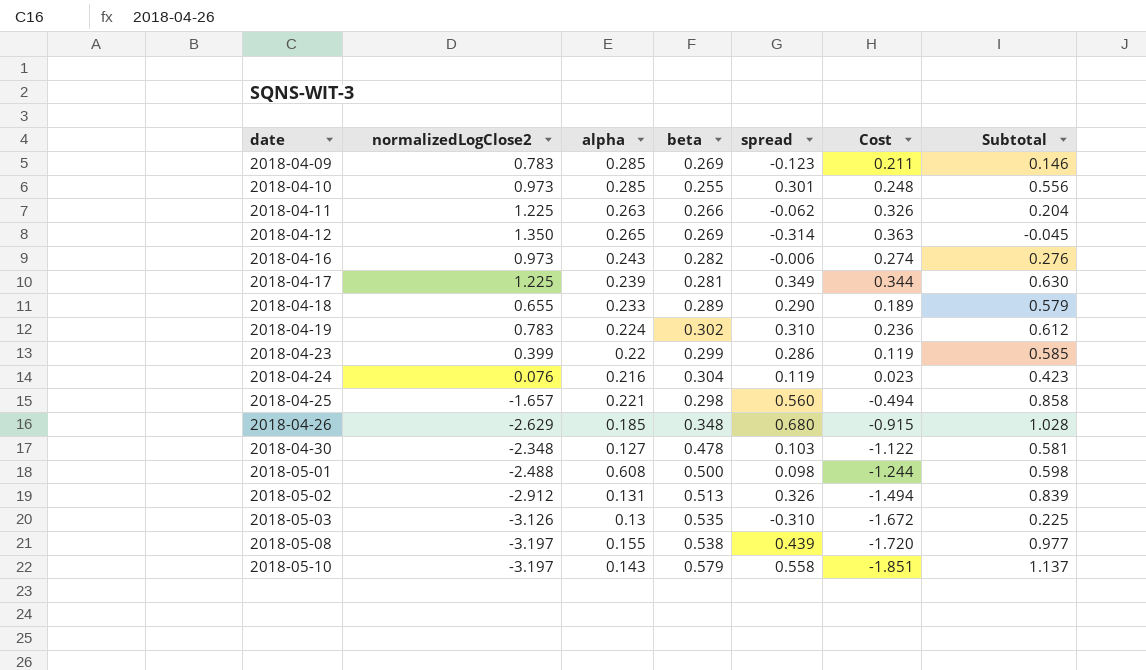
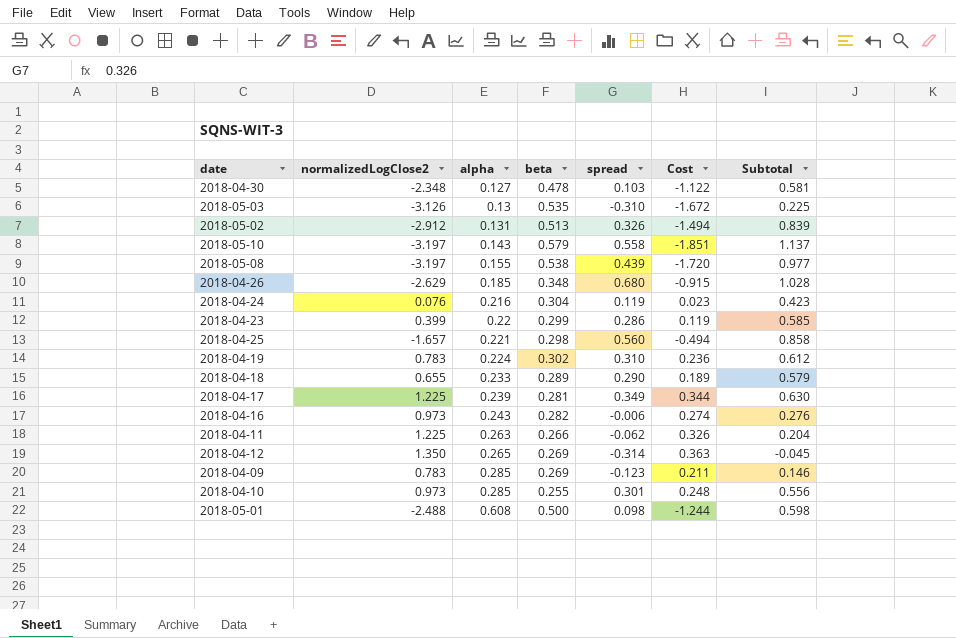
row order: date ascending -> alpha ascending

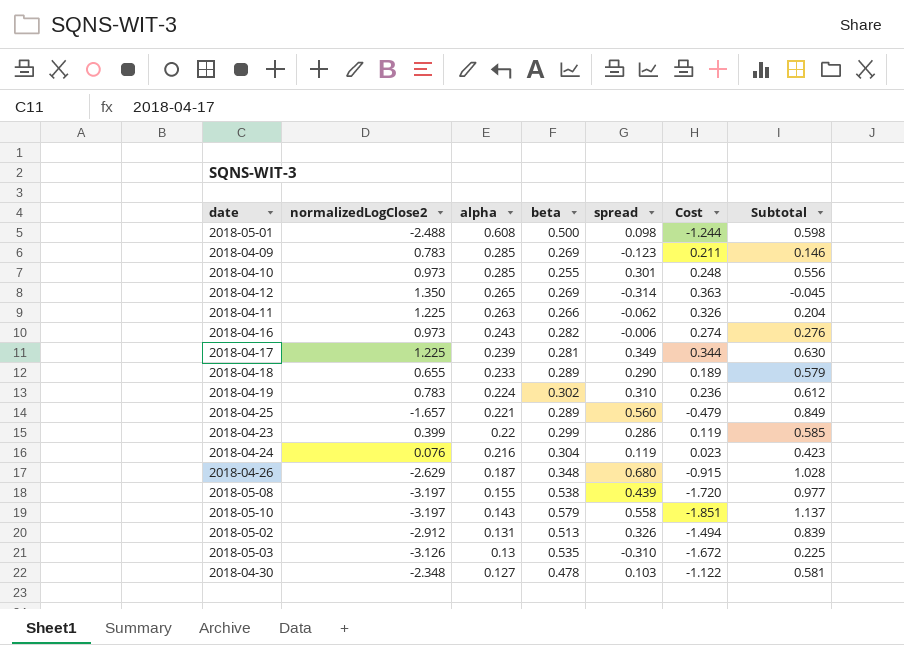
row order: alpha ascending -> alpha descending
2018-04-25 | beta: 0.298 -> 0.289
2018-04-25 | Cost: -0.494 -> -0.479
2018-04-25 | Subtotal: 0.858 -> 0.849
2018-04-26 | alpha: 0.185 -> 0.187

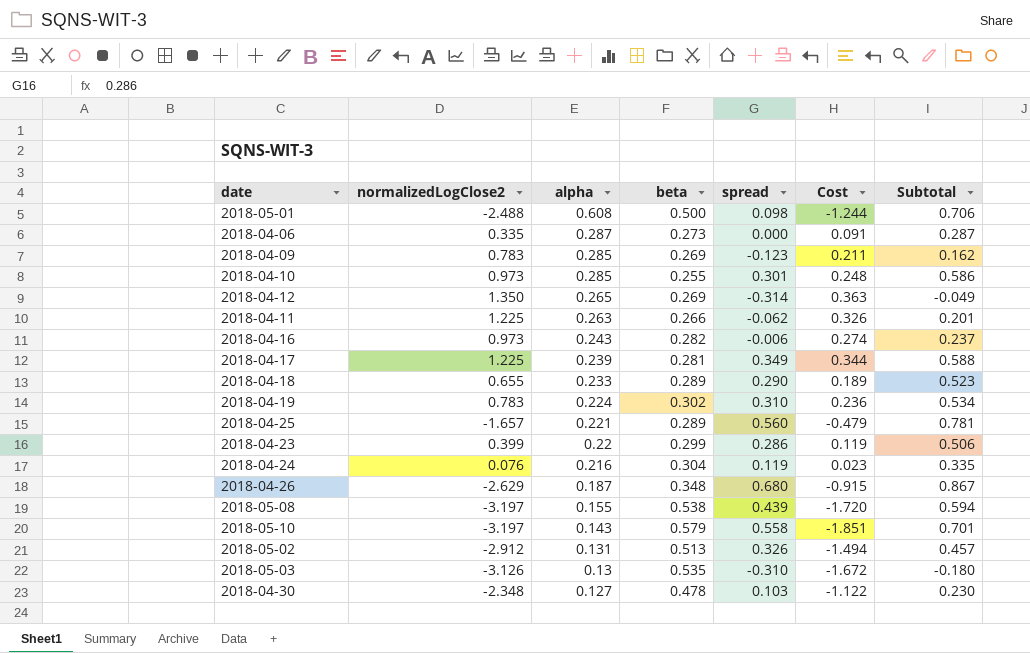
column Subtotal | formula: [beta] + [spread] -> [alpha] + [spread]
row 2018-04-06: none -> 0.335 | 0.287 | 0.273 | 0.000 | 0.091 | 0.287

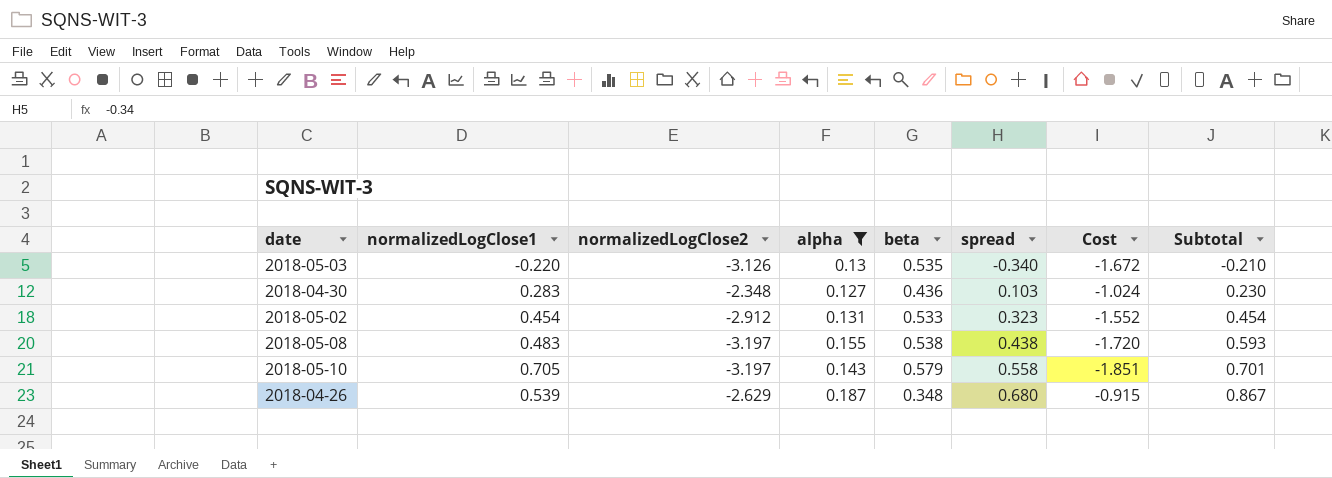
filter: none -> alpha <= 0.187
row order: alpha descending -> spread ascending
column normalizedLogClose1 | position: none -> 2
2018-05-03 | spread: -0.310 -> -0.340
2018-05-03 | Subtotal: -0.180 -> -0.210
2018-04-30 | beta: 0.478 -> 0.436
2018-04-30 | Cost: -1.122 -> -1.024
2018-05-02 | beta: 0.513 -> 0.533
2018-05-02 | spread: 0.326 -> 0.323
2018-05-02 | Cost: -1.494 -> -1.552
2018-05-02 | Subtotal: 0.457 -> 0.454
2018-05-08 | spread: 0.439 -> 0.438
2018-05-08 | Subtotal: 0.594 -> 0.593

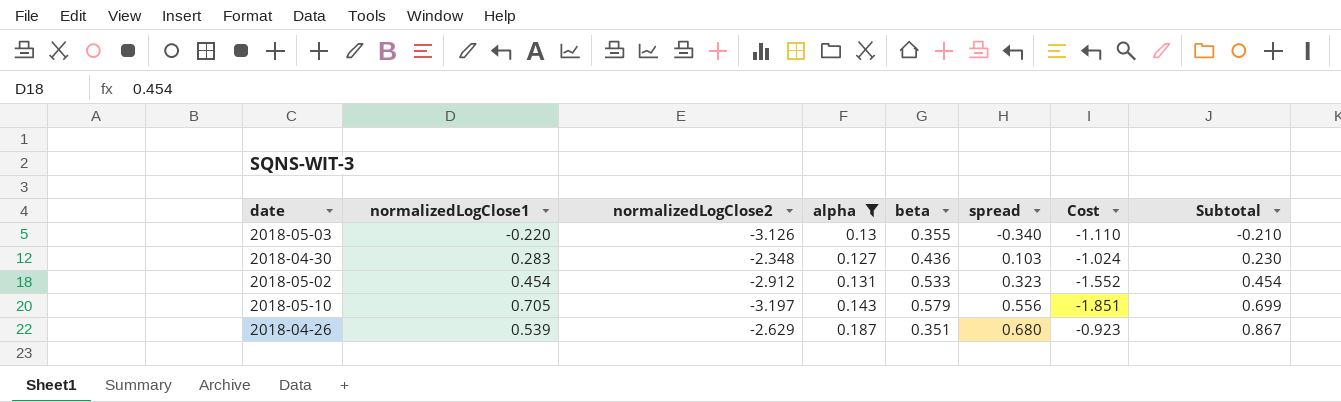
row 2018-05-08: 0.483 | -3.197 | 0.155 | 0.538 | 0.438 | -1.720 | 0.593 -> none
2018-05-03 | beta: 0.535 -> 0.355
2018-05-03 | Cost: -1.672 -> -1.110
2018-05-10 | spread: 0.558 -> 0.556
2018-05-10 | Subtotal: 0.701 -> 0.699
2018-04-26 | beta: 0.348 -> 0.351
2018-04-26 | Cost: -0.915 -> -0.923

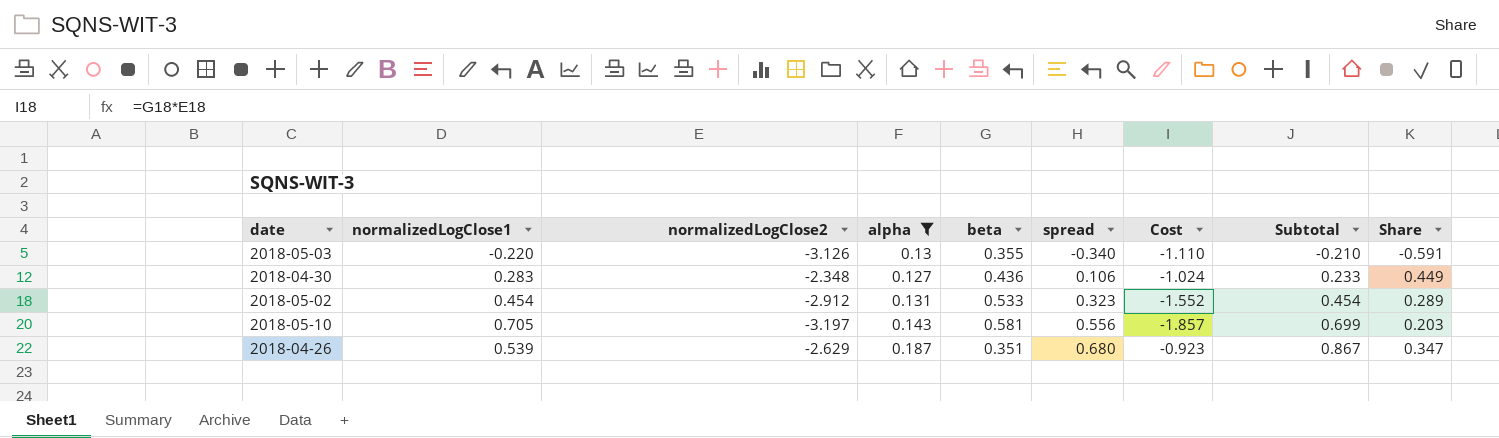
column Share | formula: none -> [alpha] / [normalizedLogClose1]
2018-04-30 | spread: 0.103 -> 0.106
2018-04-30 | Subtotal: 0.230 -> 0.233
2018-05-10 | beta: 0.579 -> 0.581
2018-05-10 | Cost: -1.851 -> -1.857

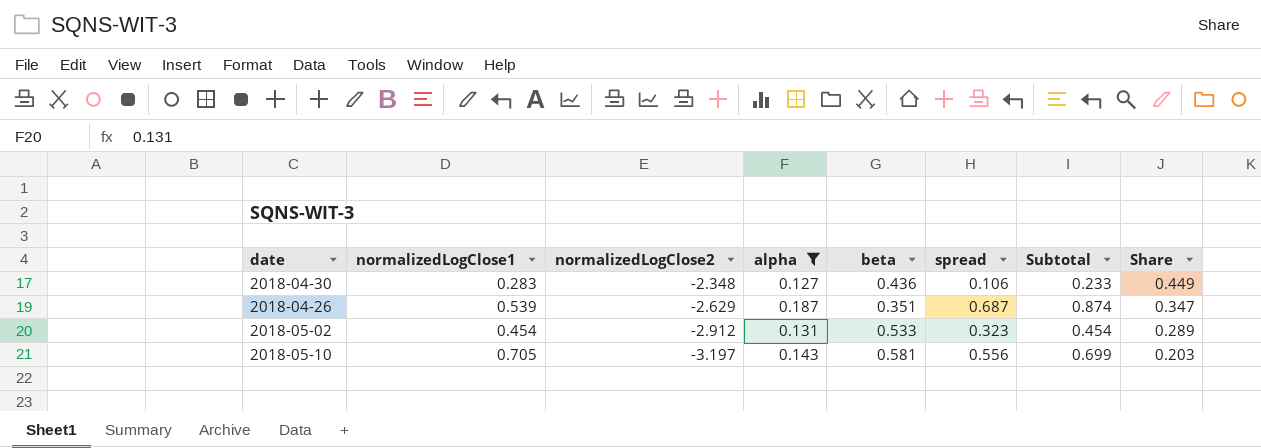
row order: spread ascending -> normalizedLogClose2 descending
column Cost | formula: [normalizedLogClose2] * [beta] -> none
row 2018-05-03: -0.220 | -3.126 | 0.13 | 0.355 | -0.340 | -1.110 | -0.210 | -0.591 -> none
2018-04-26 | spread: 0.680 -> 0.687
2018-04-26 | Subtotal: 0.867 -> 0.874

